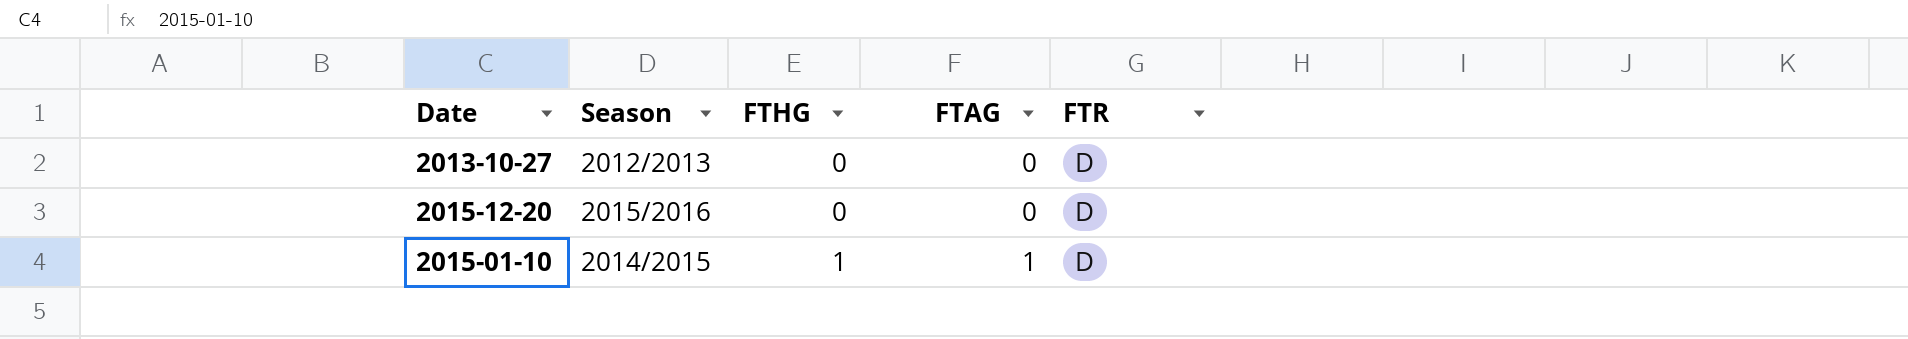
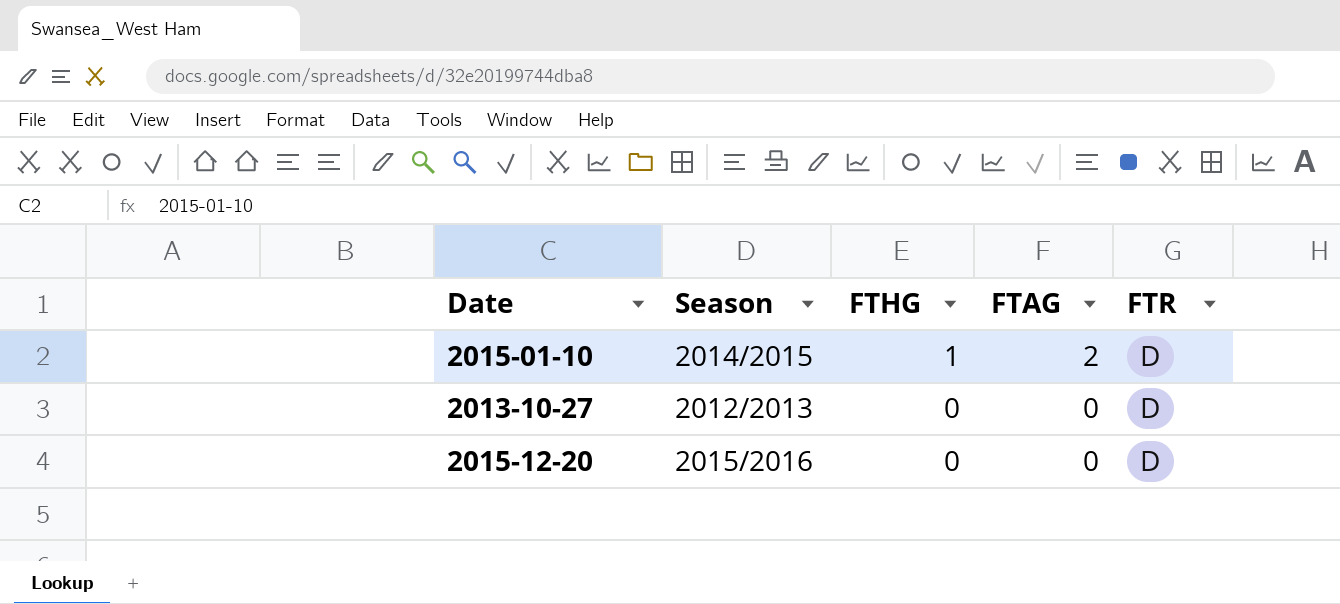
row order: FTHG ascending -> FTHG descending
2015-01-10 | FTAG: 1 -> 2

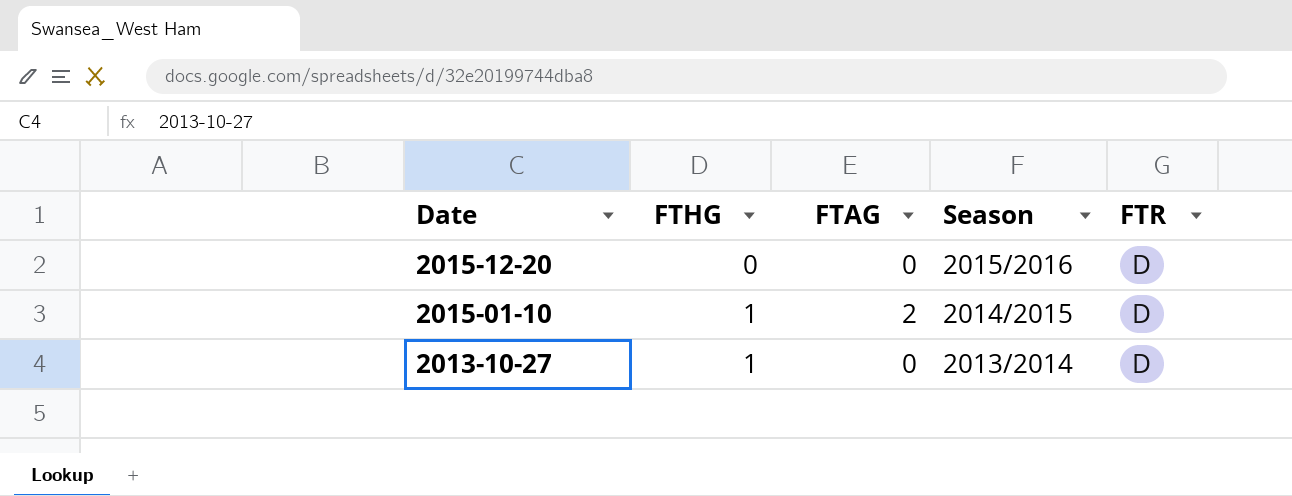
row order: FTHG descending -> Date descending
column Season | position: 2 -> 4
2013-10-27 | FTHG: 0 -> 1
2013-10-27 | Season: 2012/2013 -> 2013/2014

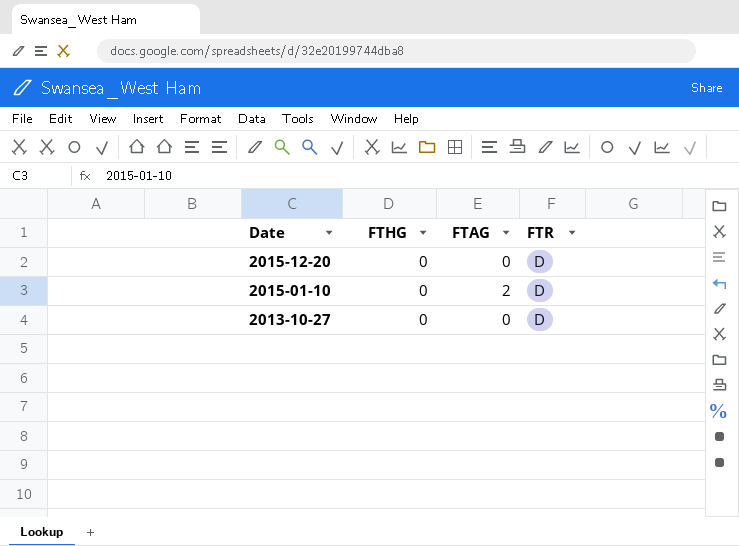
column Season | position: 4 -> none
2015-01-10 | FTHG: 1 -> 0
2013-10-27 | FTHG: 1 -> 0

